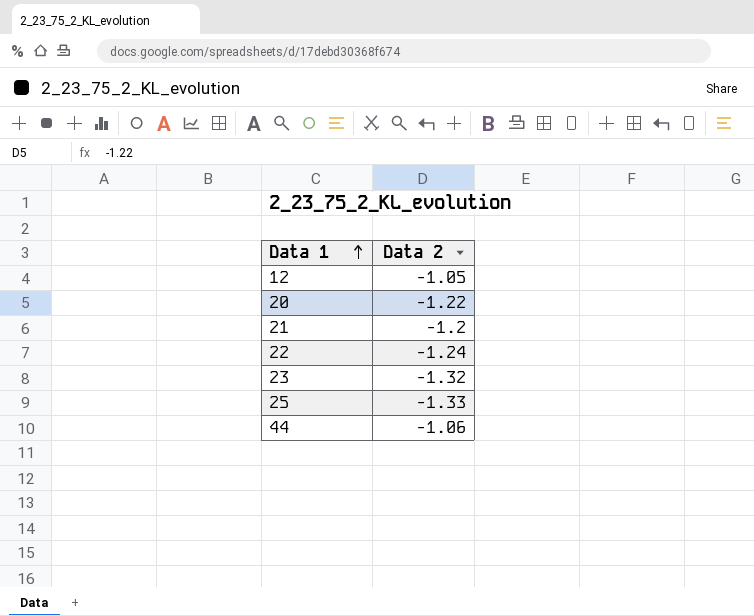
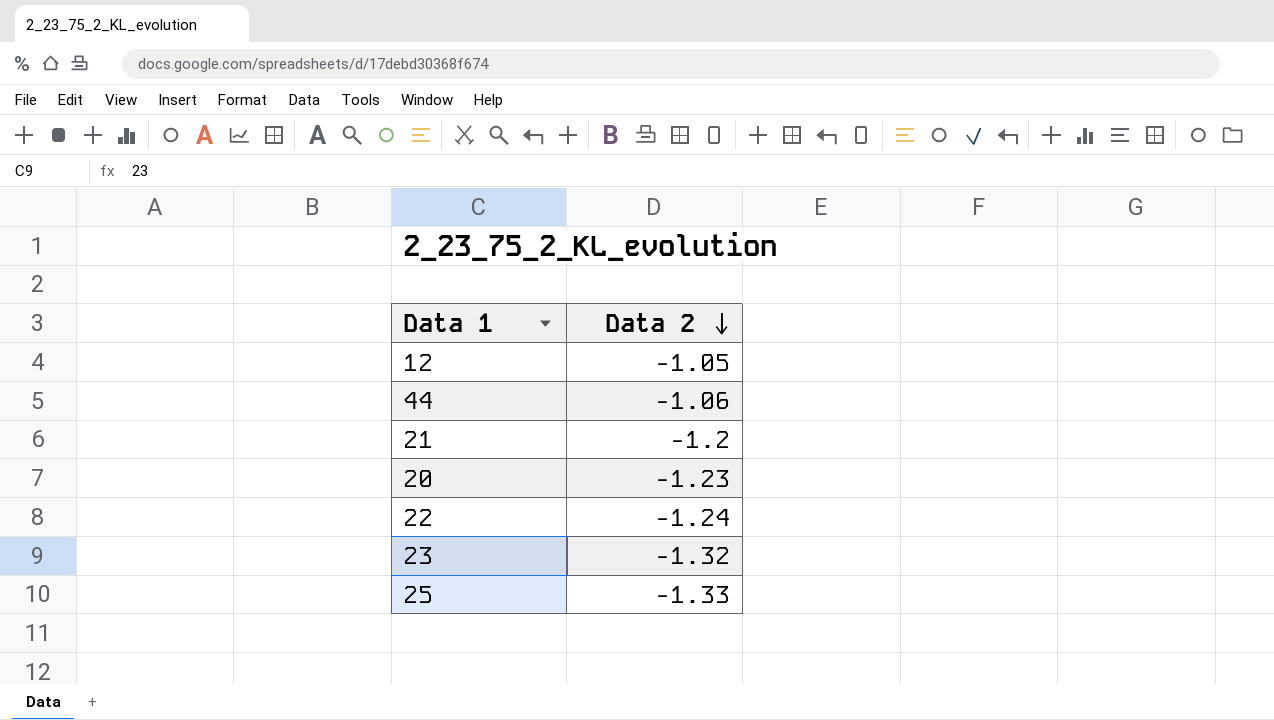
row order: Data 1 ascending -> Data 2 descending
20 | Data 2: -1.22 -> -1.23

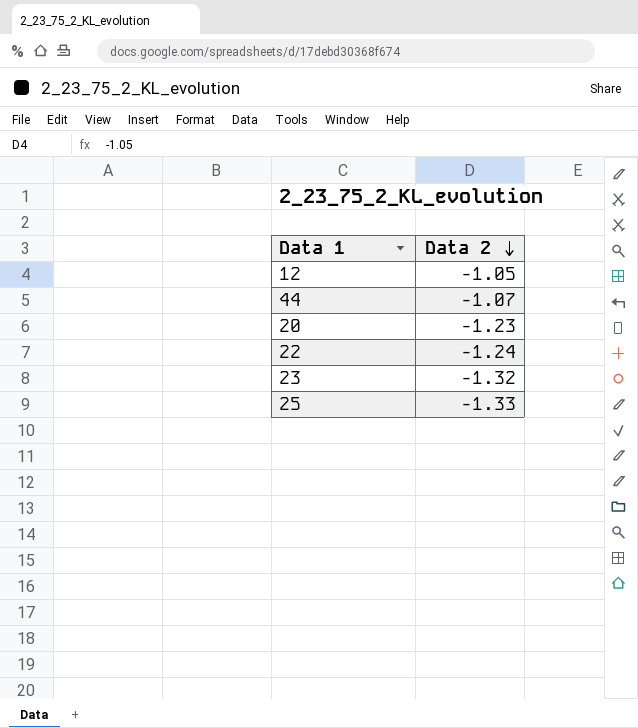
row 21: -1.2 -> none
44 | Data 2: -1.06 -> -1.07

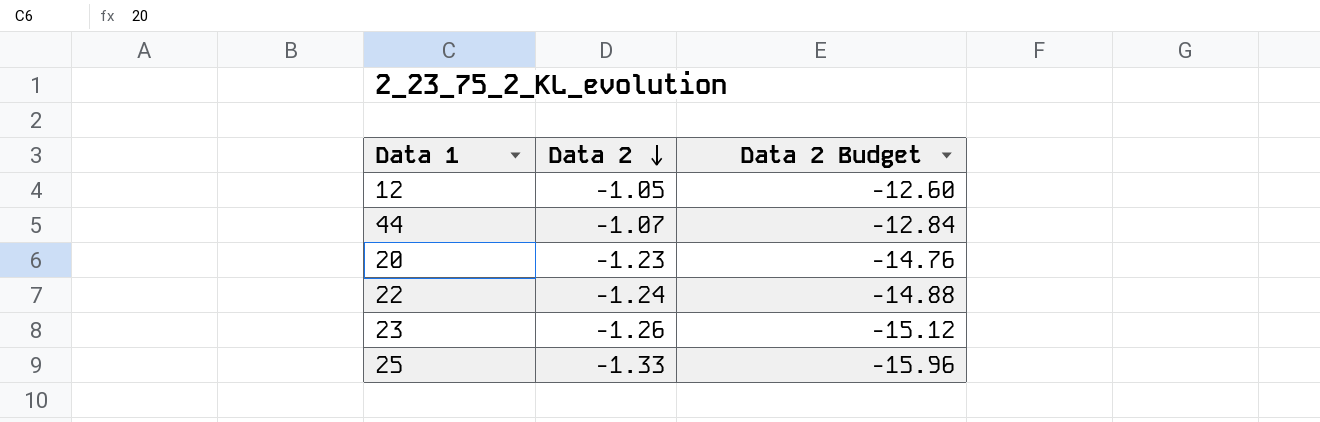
column Data 2 Budget | formula: none -> [Data 2] * 12
23 | Data 2: -1.32 -> -1.26

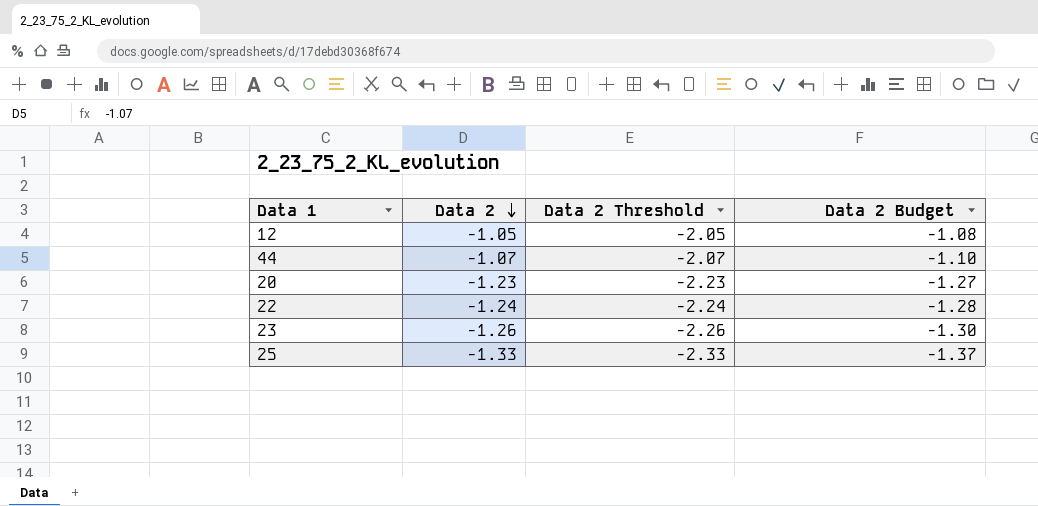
column Data 2 Threshold | formula: none -> [Data 2] - 1
column Data 2 Budget | formula: [Data 2] * 12 -> [Data 2] * 1.03

